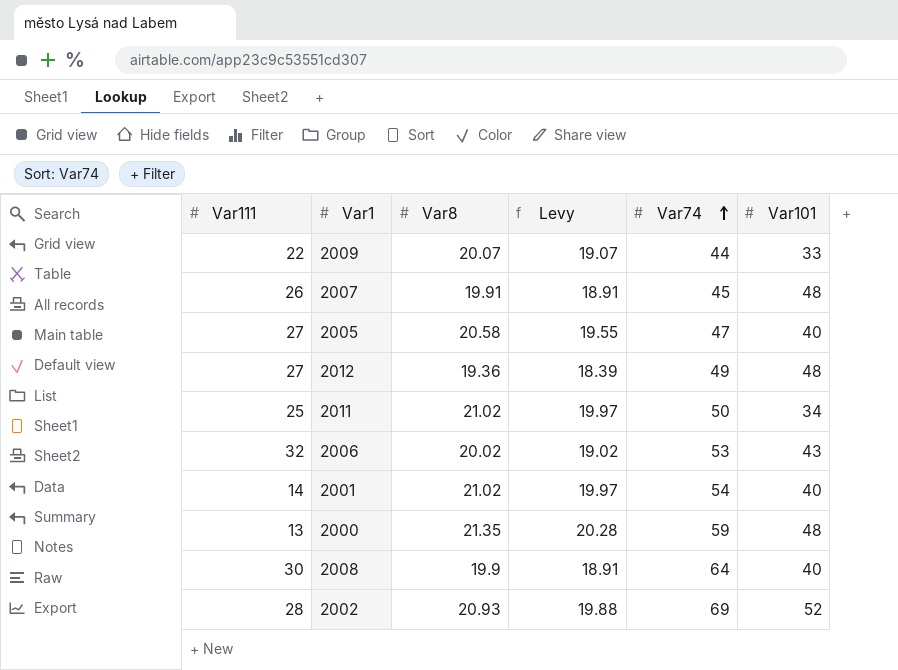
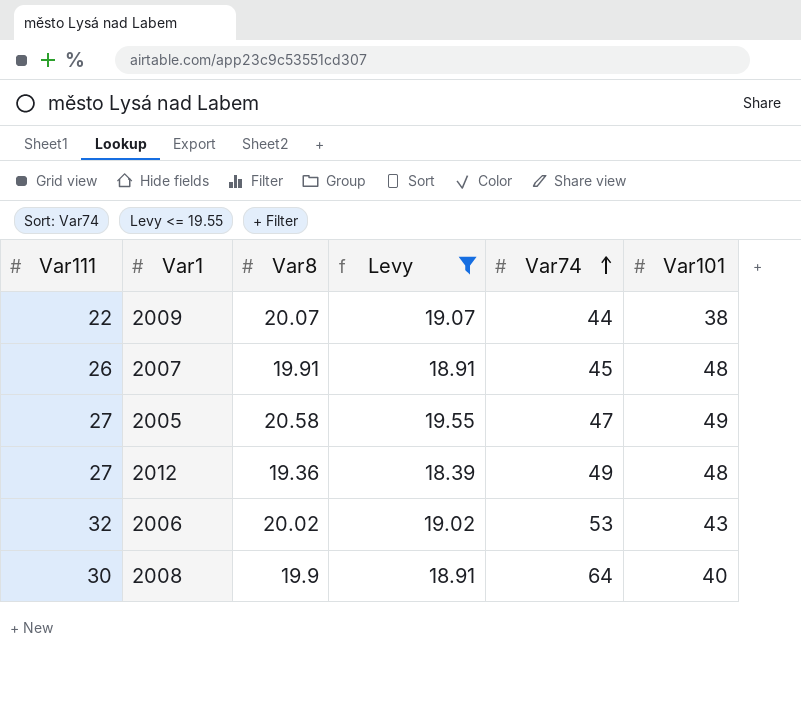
filter: none -> Levy <= 19.55
2009 | Var101: 33 -> 38
2005 | Var101: 40 -> 49

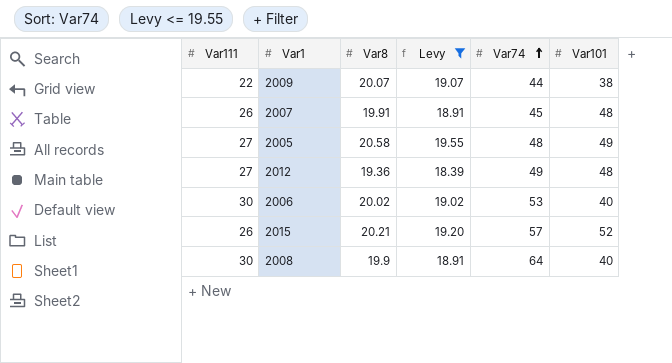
2005 | Var74: 47 -> 48
2006 | Var111: 32 -> 30
2006 | Var101: 43 -> 40
row 2015: none -> 26 | 20.21 | 19.20 | 57 | 52

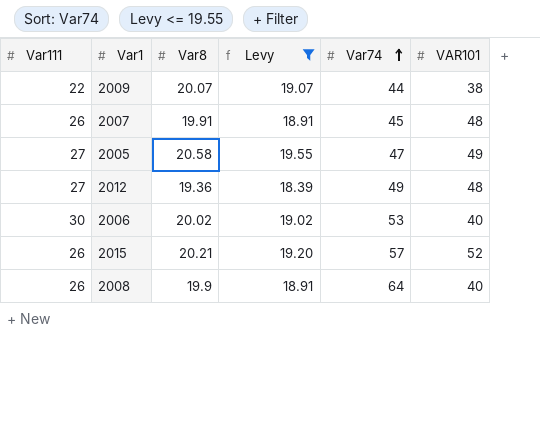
column name: Var101 -> VAR101
2005 | Var74: 48 -> 47
2008 | Var111: 30 -> 26

